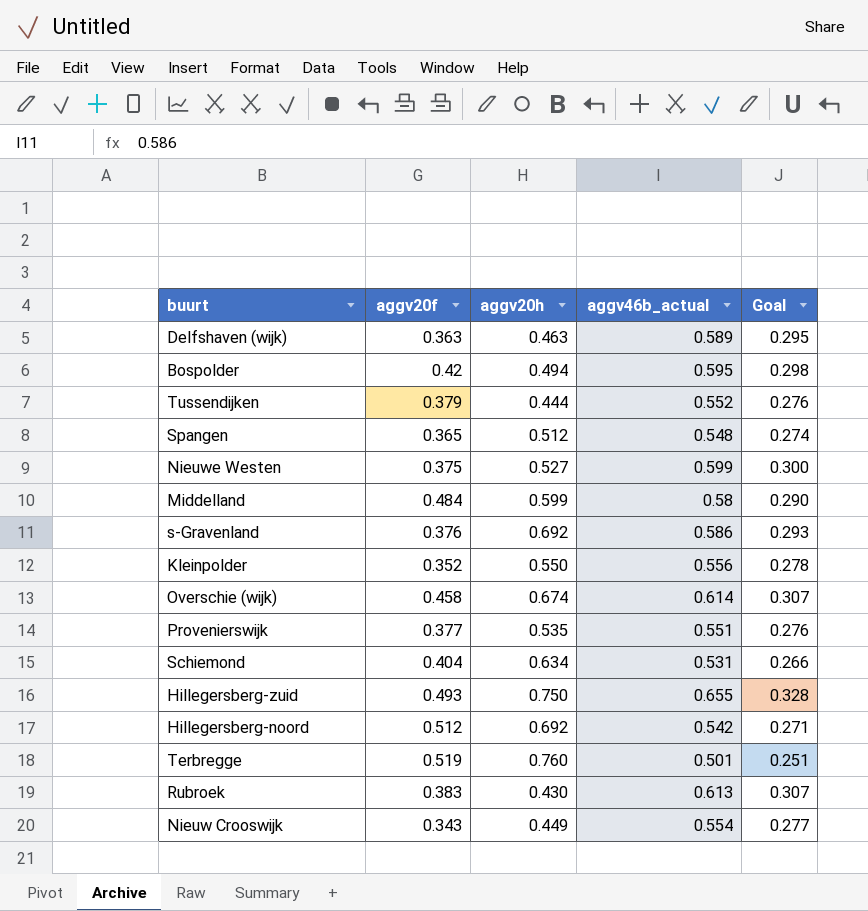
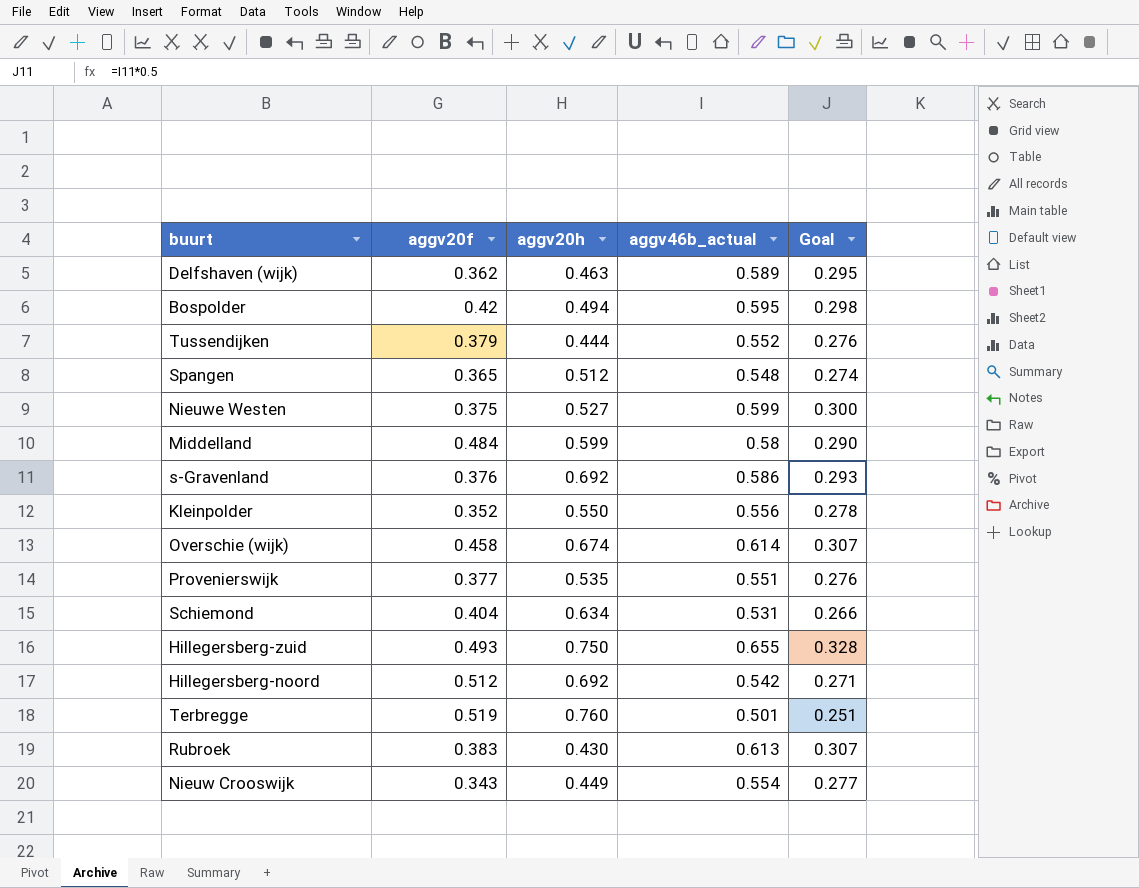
Delfshaven (wijk) | aggv20f: 0.363 -> 0.362

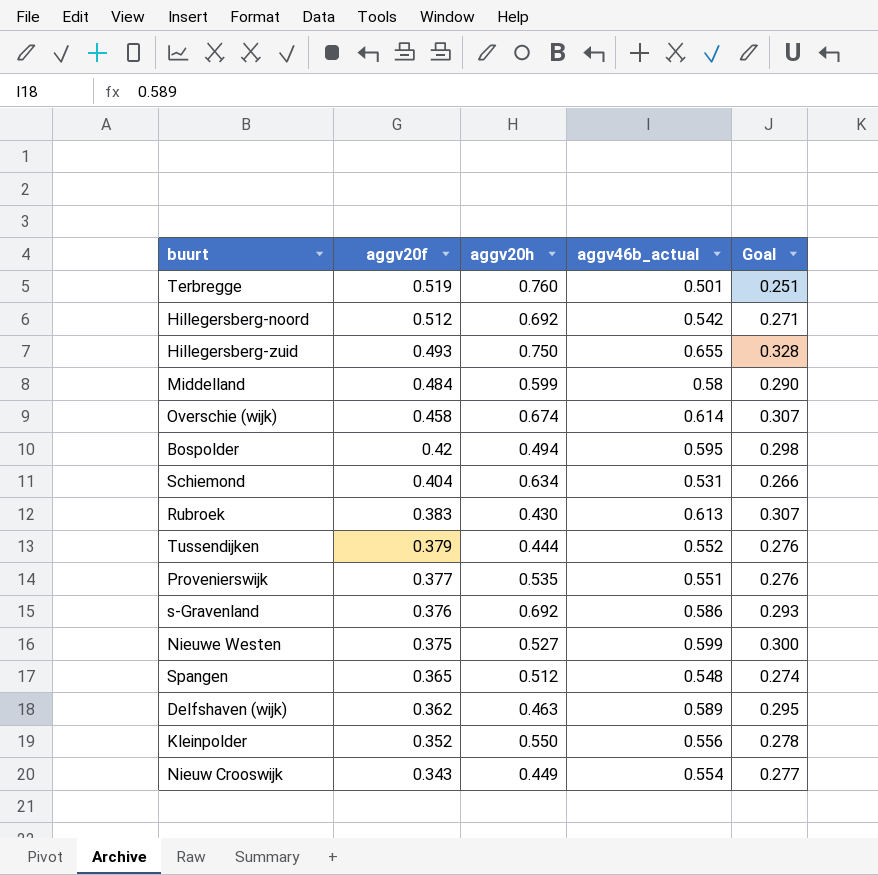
row order: none -> aggv20f descending

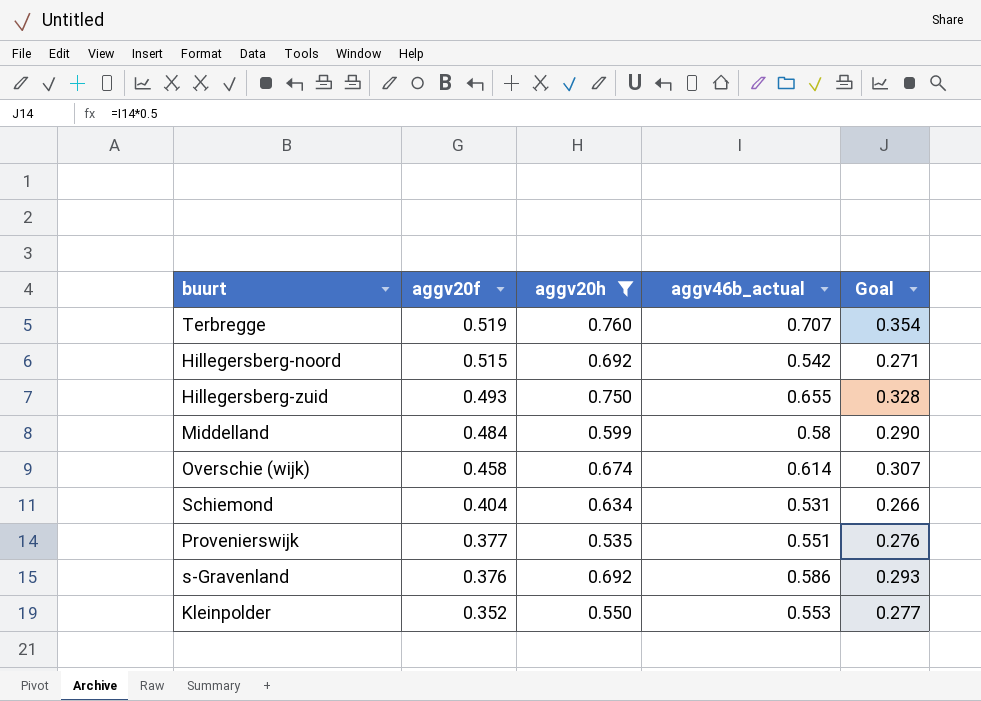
filter: none -> aggv20h >= 0.535
Terbregge | aggv46b_actual: 0.501 -> 0.707
Terbregge | Goal: 0.251 -> 0.354
Hillegersberg-noord | aggv20f: 0.512 -> 0.515
Kleinpolder | aggv46b_actual: 0.556 -> 0.553
Kleinpolder | Goal: 0.278 -> 0.277

